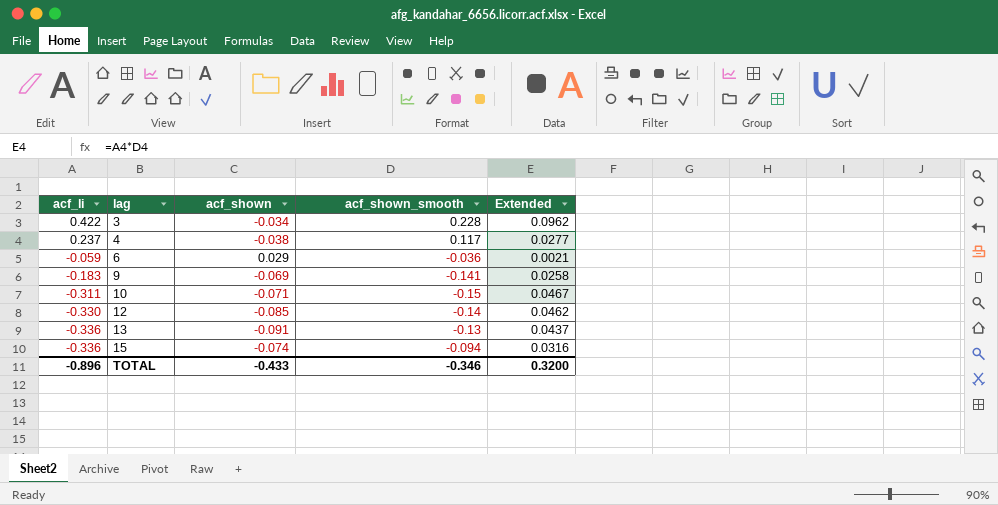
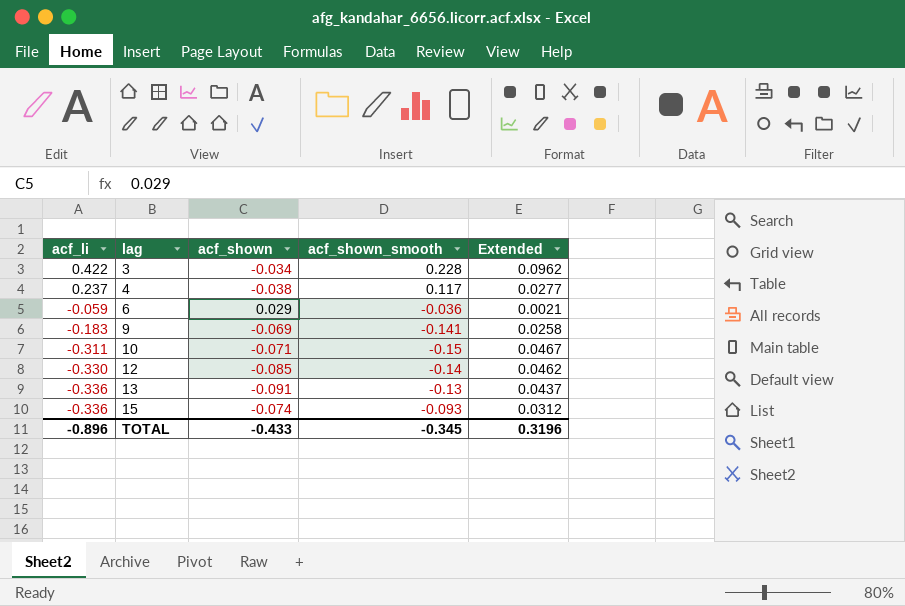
15 | acf_shown_smooth: -0.094 -> -0.093
15 | Extended: 0.0316 -> 0.0312
TOTAL | acf_shown_smooth: -0.346 -> -0.345
TOTAL | Extended: 0.3200 -> 0.3196

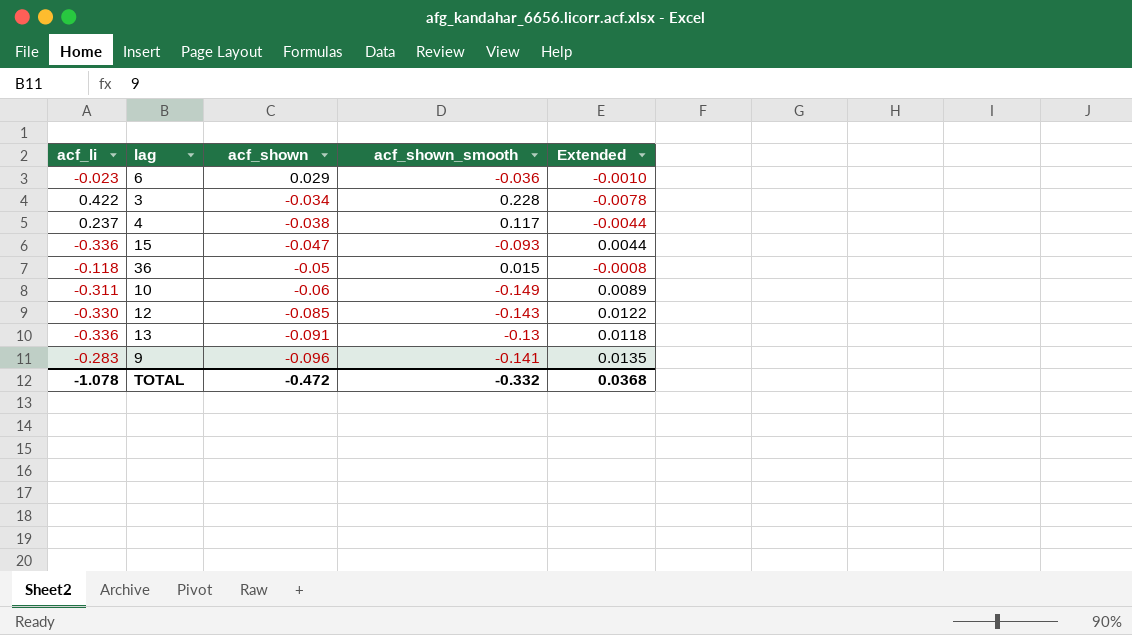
row order: acf_li descending -> acf_shown descending
column Extended | formula: [acf_li] * [acf_shown_smooth] -> [acf_shown] * [acf_shown_smooth]
6 | acf_li: -0.059 -> -0.023
15 | acf_shown: -0.074 -> -0.047
row 36: none -> -0.118 | -0.05 | 0.015 | -0.0008
10 | acf_shown: -0.071 -> -0.06
10 | acf_shown_smooth: -0.15 -> -0.149
12 | acf_shown_smooth: -0.14 -> -0.143
9 | acf_li: -0.183 -> -0.283
9 | acf_shown: -0.069 -> -0.096
TOTAL | acf_li: -0.896 -> -1.078
TOTAL | acf_shown: -0.433 -> -0.472
TOTAL | acf_shown_smooth: -0.345 -> -0.332
TOTAL | Extended: 0.3196 -> 0.0368

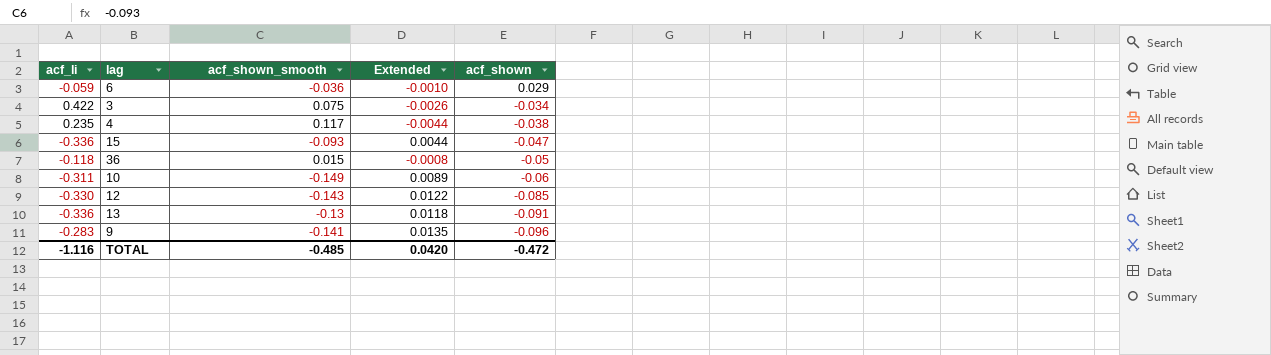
column acf_shown | position: 3 -> 5
6 | acf_li: -0.023 -> -0.059
3 | acf_shown_smooth: 0.228 -> 0.075
3 | Extended: -0.0078 -> -0.0026
4 | acf_li: 0.237 -> 0.235
TOTAL | acf_li: -1.078 -> -1.116
TOTAL | acf_shown_smooth: -0.332 -> -0.485
TOTAL | Extended: 0.0368 -> 0.0420

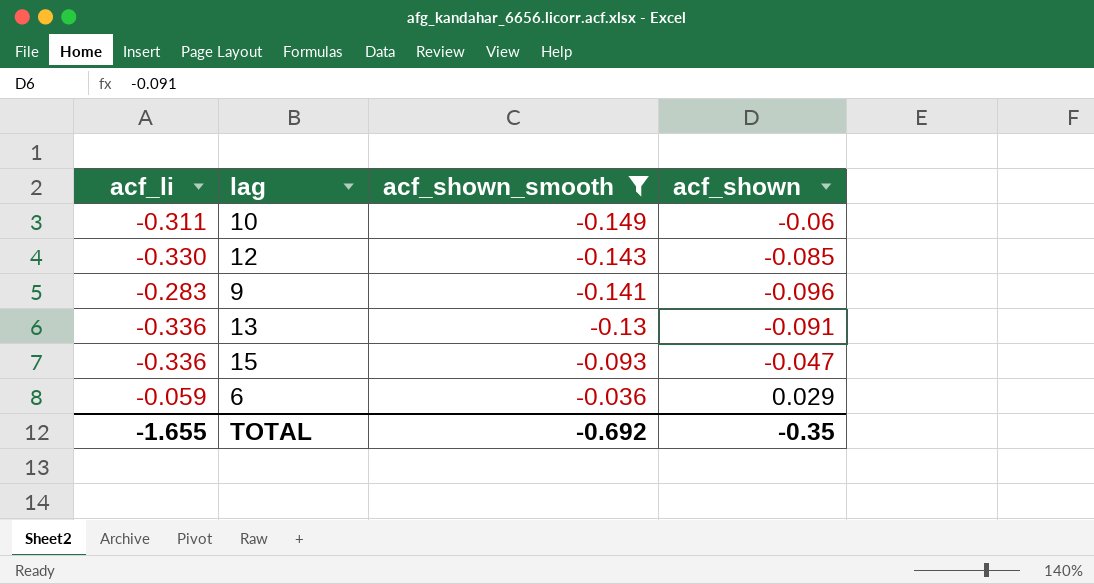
filter: none -> acf_shown_smooth <= -0.036
row order: acf_shown descending -> acf_shown_smooth ascending
column Extended | formula: [acf_shown_smooth] * [acf_shown] -> none
TOTAL | acf_li: -1.116 -> -1.655
TOTAL | acf_shown_smooth: -0.485 -> -0.692
TOTAL | acf_shown: -0.472 -> -0.35

